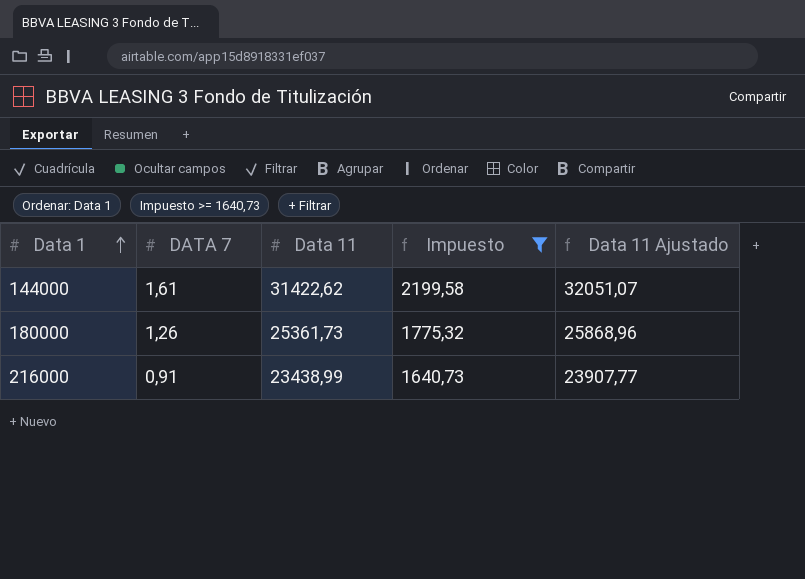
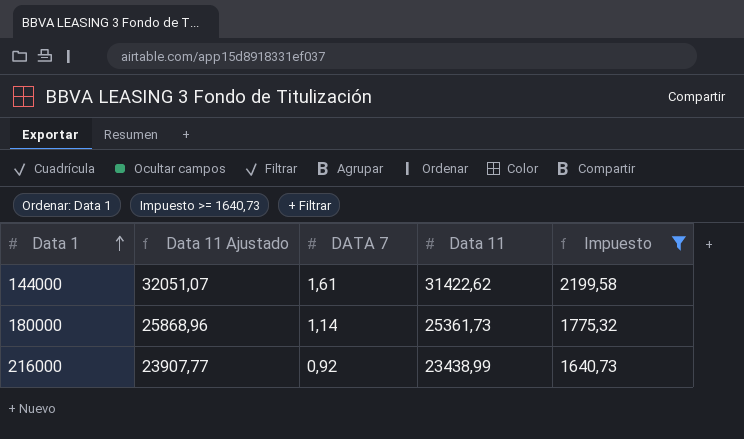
column Data 11 Ajustado | position: 5 -> 2
180000 | DATA 7: 1,26 -> 1,14
216000 | DATA 7: 0,91 -> 0,92

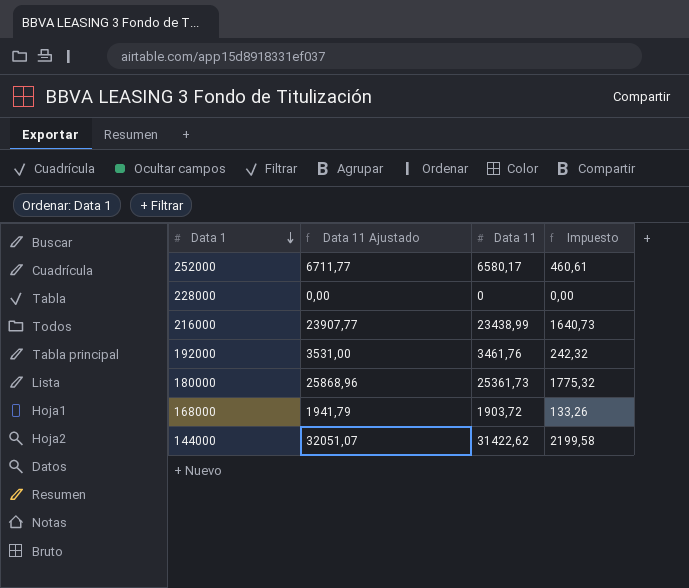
filter: Impuesto >= 1640,73 -> none
row order: Data 1 ascending -> Data 1 descending
column DATA 7 | position: 3 -> none

